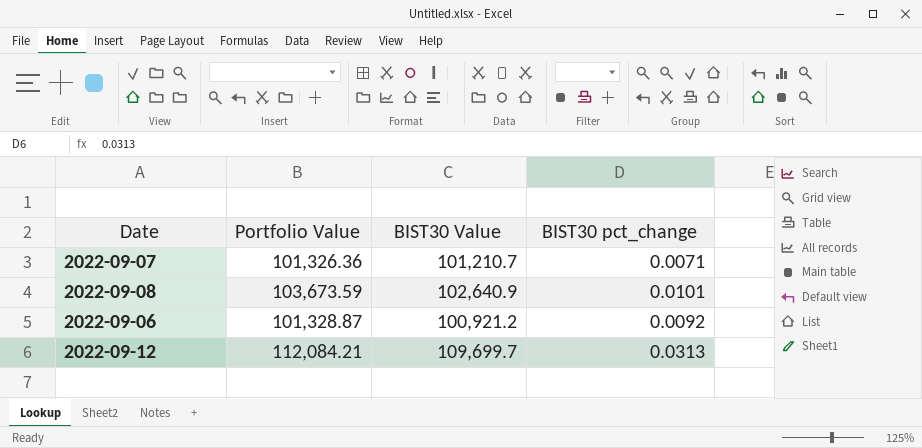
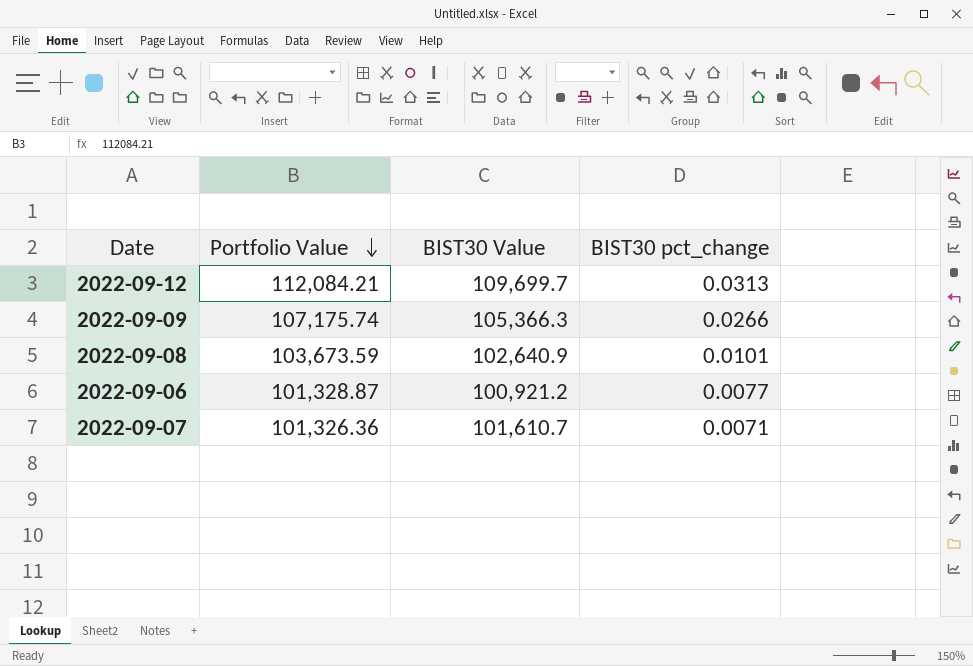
row order: none -> Portfolio Value descending
row 2022-09-09: none -> 107,175.74 | 105,366.3 | 0.0266
2022-09-06 | BIST30 pct_change: 0.0092 -> 0.0077
2022-09-07 | BIST30 Value: 101,210.7 -> 101,610.7

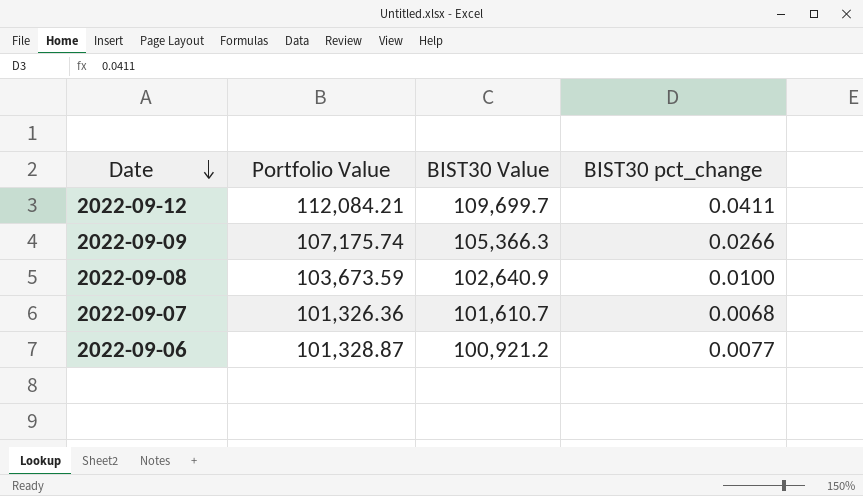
row order: Portfolio Value descending -> Date descending
2022-09-12 | BIST30 pct_change: 0.0313 -> 0.0411
2022-09-08 | BIST30 pct_change: 0.0101 -> 0.0100
2022-09-07 | BIST30 pct_change: 0.0071 -> 0.0068

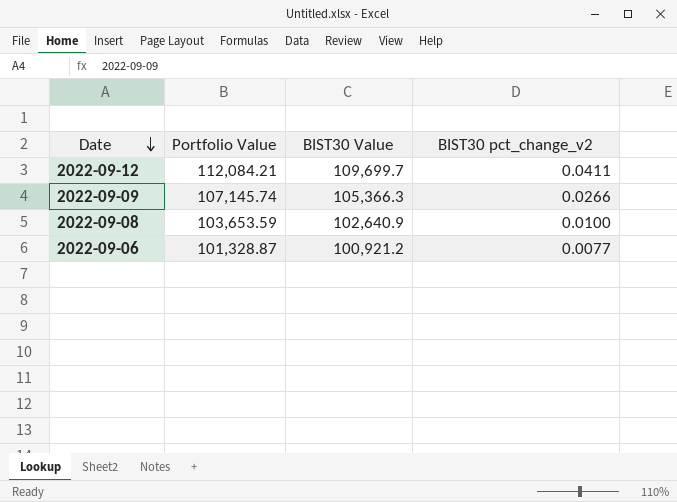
column name: BIST30 pct_change -> BIST30 pct_change_v2
row 2022-09-07: 101,326.36 | 101,610.7 | 0.0068 -> none
2022-09-09 | Portfolio Value: 107,175.74 -> 107,145.74
2022-09-08 | Portfolio Value: 103,673.59 -> 103,653.59

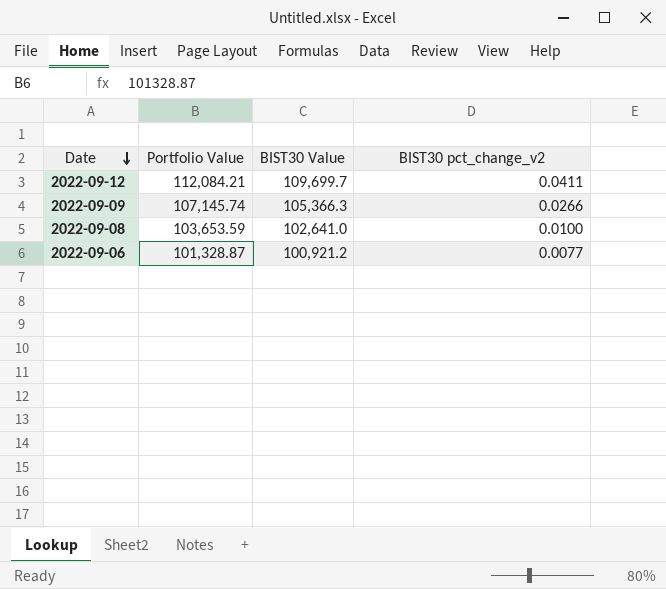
2022-09-08 | BIST30 Value: 102,640.9 -> 102,641.0

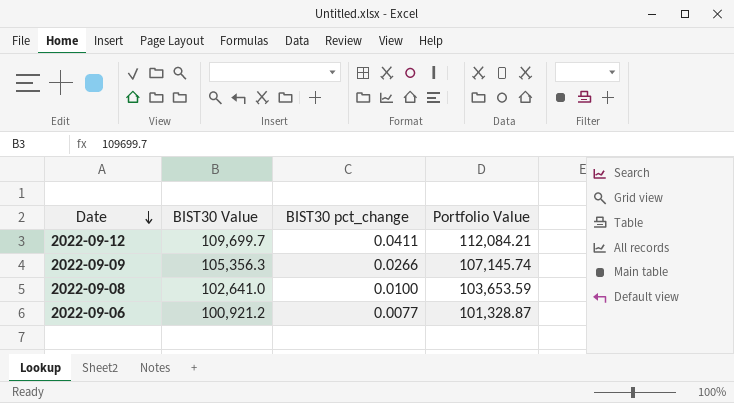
column name: BIST30 pct_change_v2 -> BIST30 pct_change
column Portfolio Value | position: 2 -> 4
2022-09-09 | BIST30 Value: 105,366.3 -> 105,356.3

